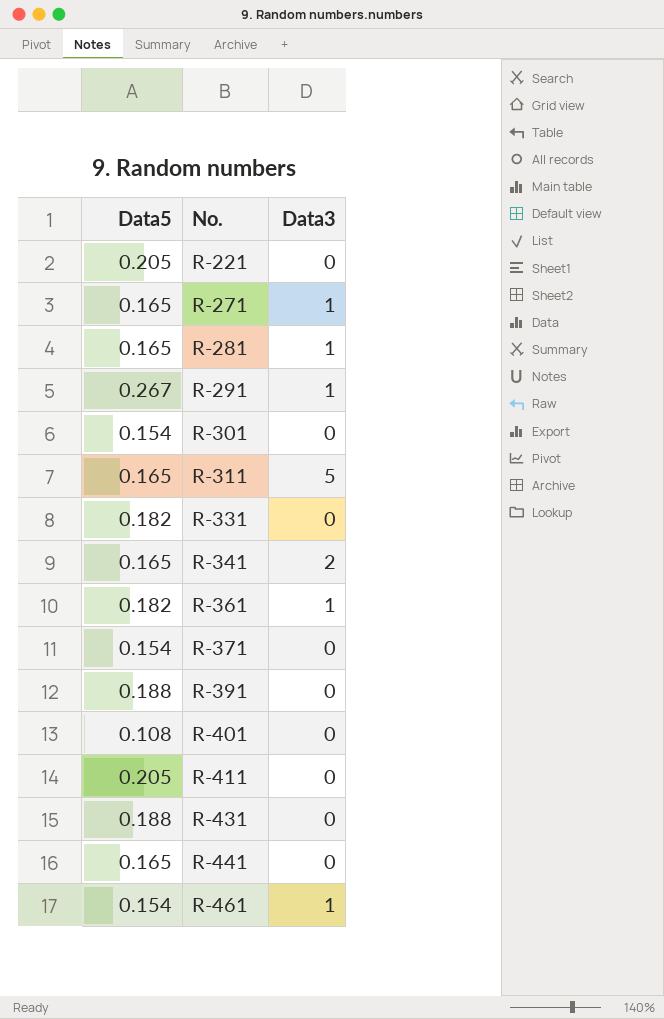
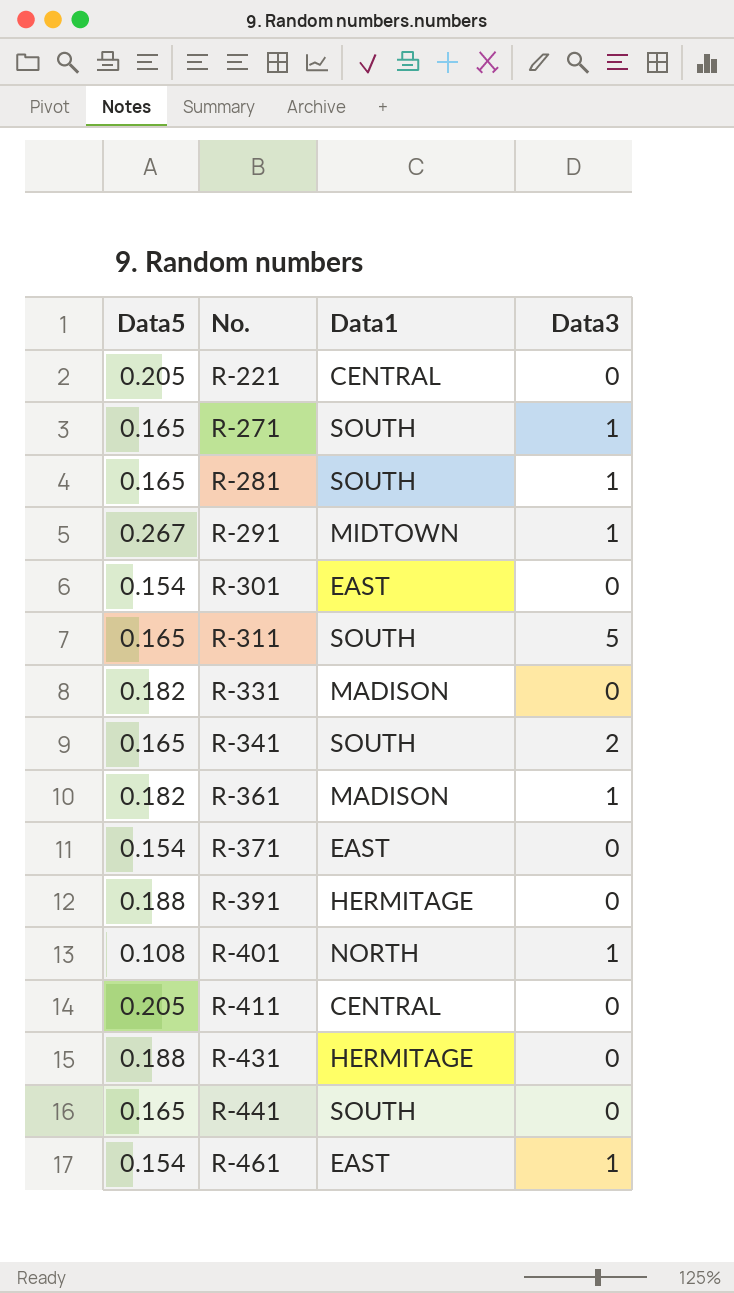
column Data1 | position: none -> 3
R-401 | Data3: 0 -> 1

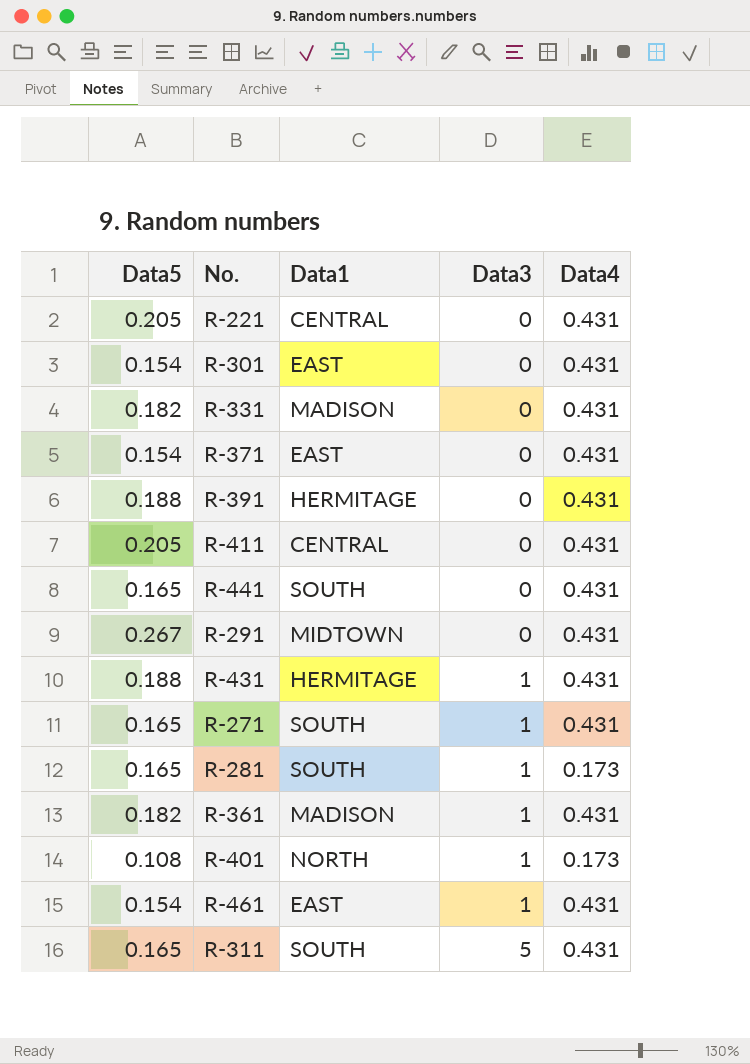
row order: No. ascending -> Data3 ascending
column Data4 | position: none -> 5
row R-341: 0.165 | SOUTH | 2 -> none
R-291 | Data3: 1 -> 0
R-431 | Data3: 0 -> 1

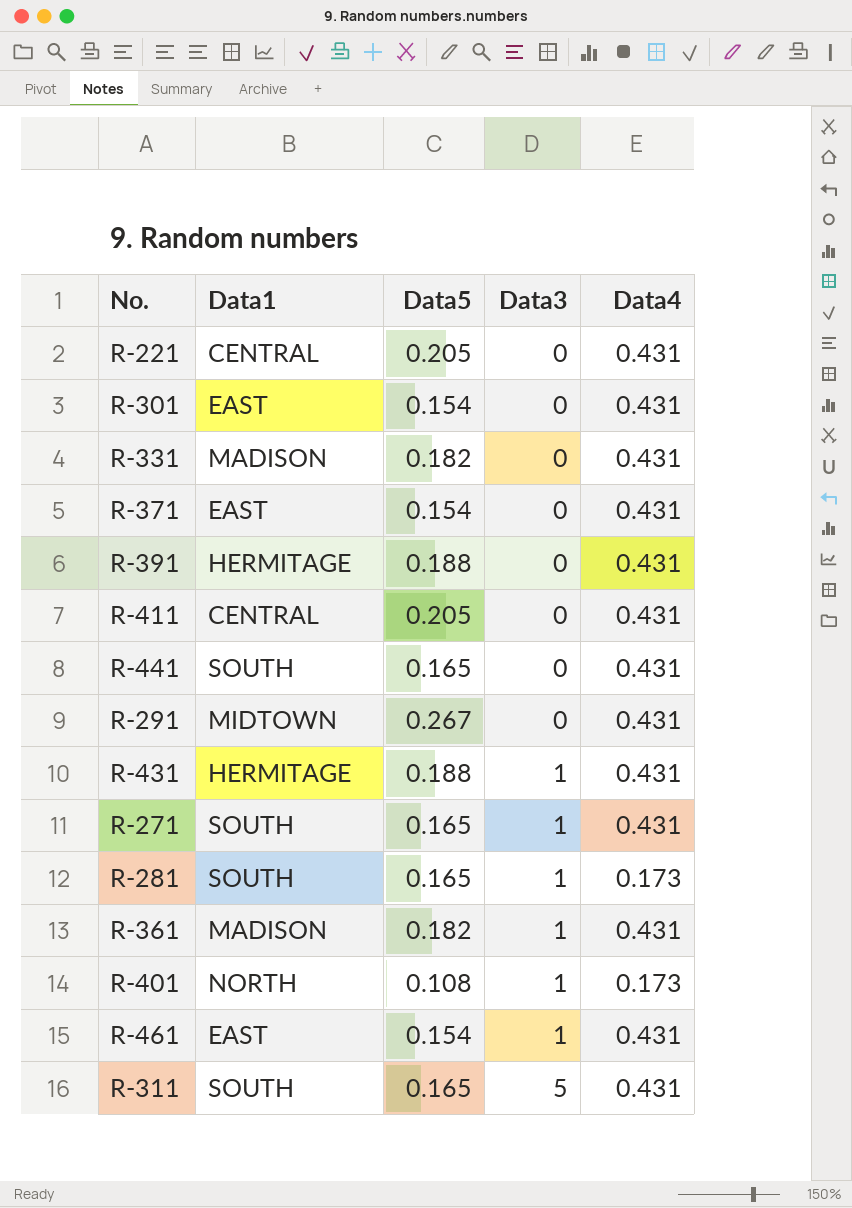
column Data5 | position: 1 -> 3

